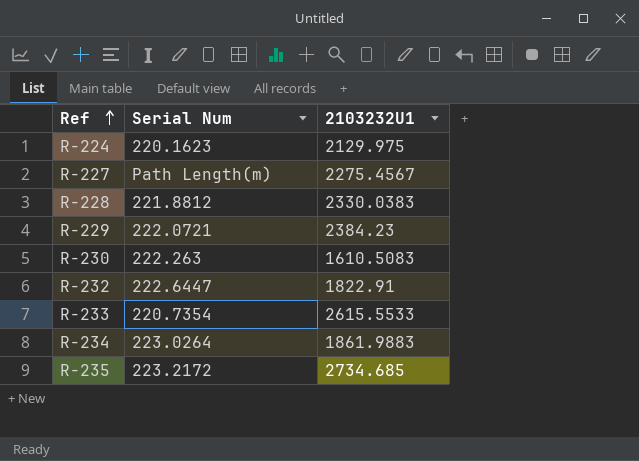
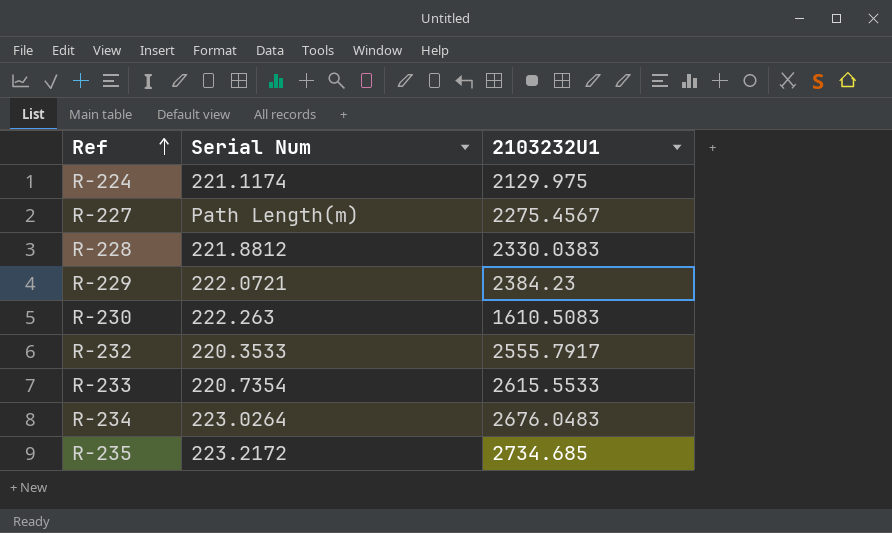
R-224 | Serial Num: 220.1623 -> 221.1174
R-232 | Serial Num: 222.6447 -> 220.3533
R-232 | 2103232U1: 1822.91 -> 2555.7917
R-234 | 2103232U1: 1861.9883 -> 2676.0483

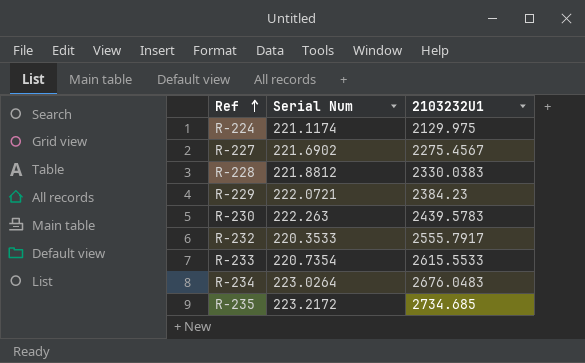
R-227 | Serial Num: Path Length(m) -> 221.6902
R-230 | 2103232U1: 1610.5083 -> 2439.5783

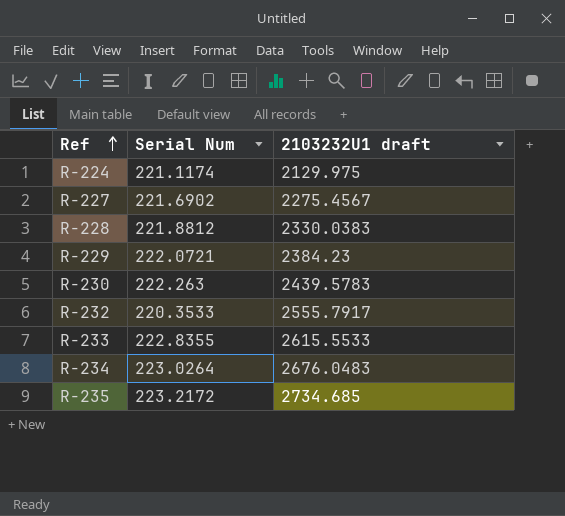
column name: 2103232U1 -> 2103232U1 draft
R-233 | Serial Num: 220.7354 -> 222.8355

